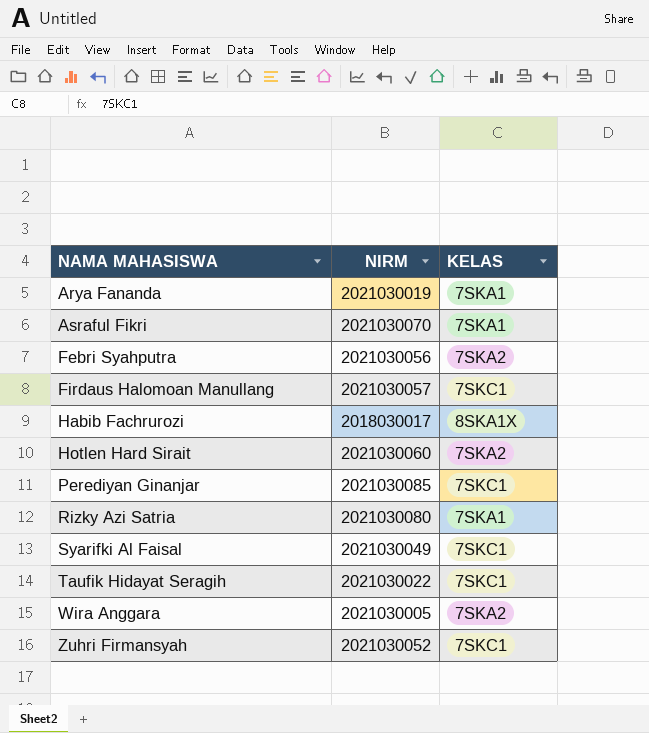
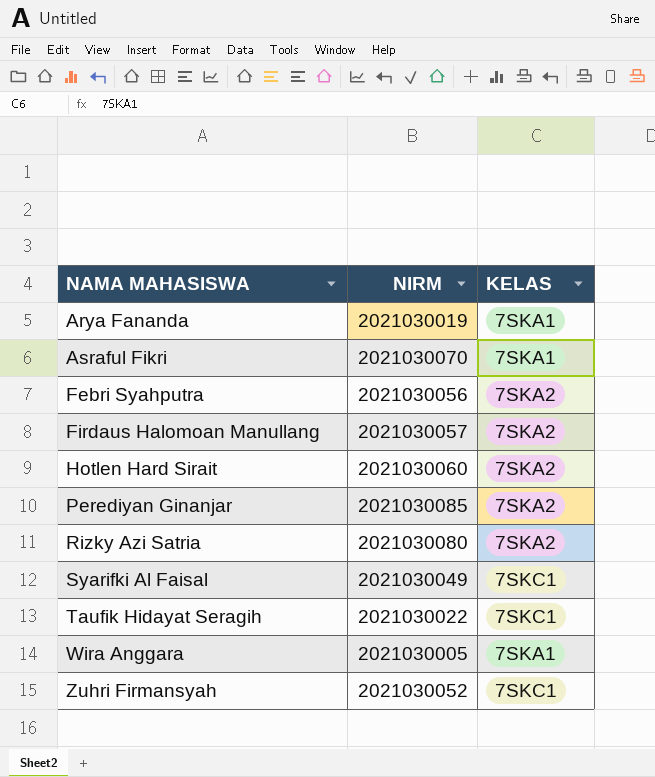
row Habib Fachrurozi: 2018030017 | 8SKA1X -> none
Firdaus Halomoan Manullang | KELAS: 7SKC1 -> 7SKA2
Perediyan Ginanjar | KELAS: 7SKC1 -> 7SKA2
Rizky Azi Satria | KELAS: 7SKA1 -> 7SKA2
Wira Anggara | KELAS: 7SKA2 -> 7SKA1

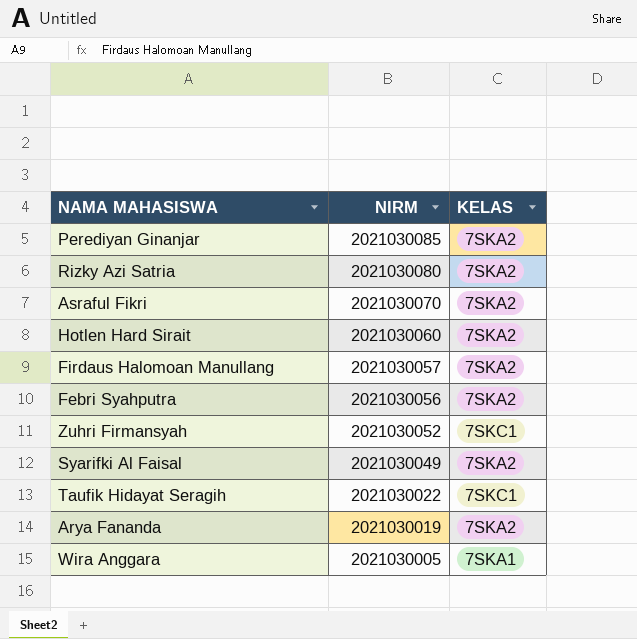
row order: NAMA MAHASISWA ascending -> NIRM descending
Asraful Fikri | KELAS: 7SKA1 -> 7SKA2
Syarifki Al Faisal | KELAS: 7SKC1 -> 7SKA2
Arya Fananda | KELAS: 7SKA1 -> 7SKA2

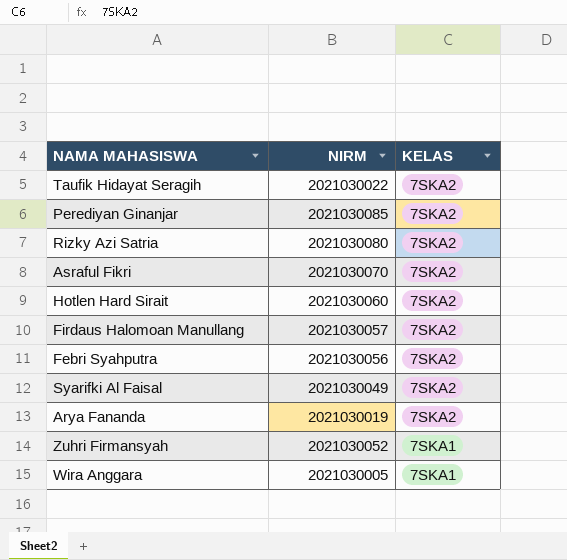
row order: NIRM descending -> KELAS descending
Taufik Hidayat Seragih | KELAS: 7SKC1 -> 7SKA2
Zuhri Firmansyah | KELAS: 7SKC1 -> 7SKA1

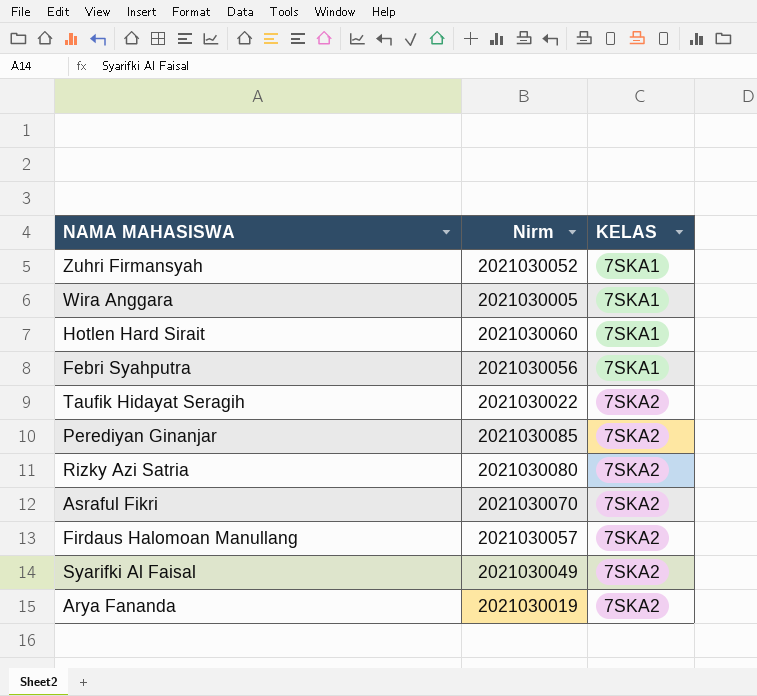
row order: KELAS descending -> KELAS ascending
column name: NIRM -> Nirm
Hotlen Hard Sirait | KELAS: 7SKA2 -> 7SKA1
Febri Syahputra | KELAS: 7SKA2 -> 7SKA1

